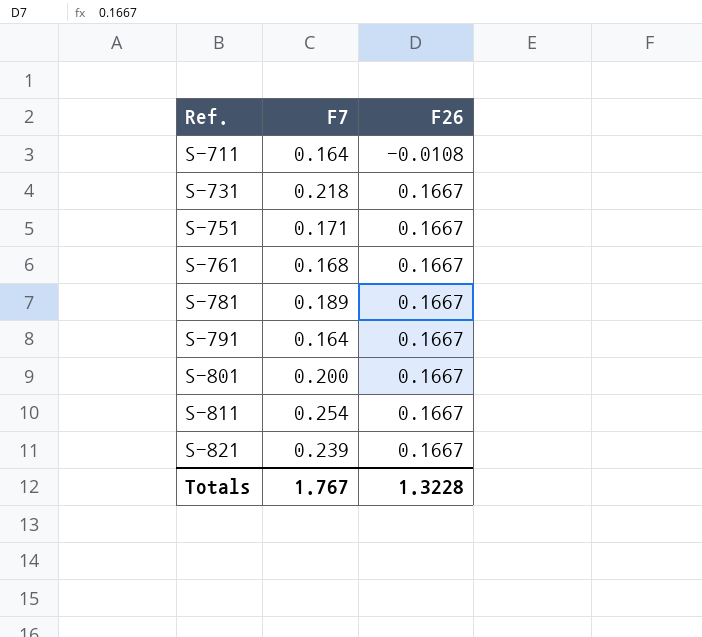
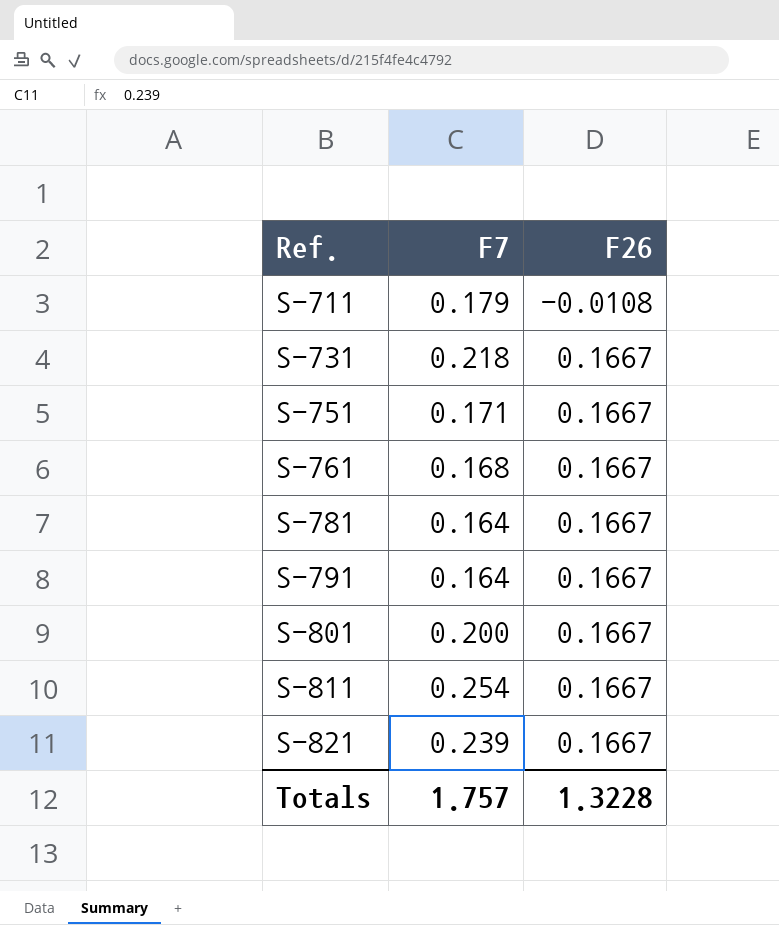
S-711 | F7: 0.164 -> 0.179
S-781 | F7: 0.189 -> 0.164
Totals | F7: 1.767 -> 1.757

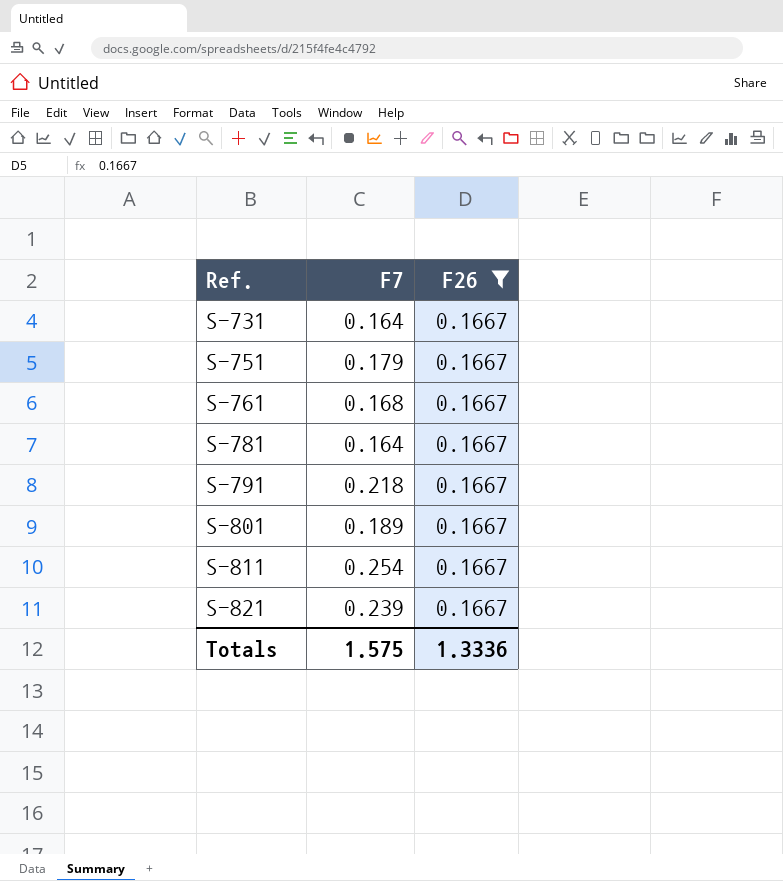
filter: none -> F26 = 0.1667
S-731 | F7: 0.218 -> 0.164
S-751 | F7: 0.171 -> 0.179
S-791 | F7: 0.164 -> 0.218
S-801 | F7: 0.200 -> 0.189
Totals | F7: 1.757 -> 1.575
Totals | F26: 1.3228 -> 1.3336

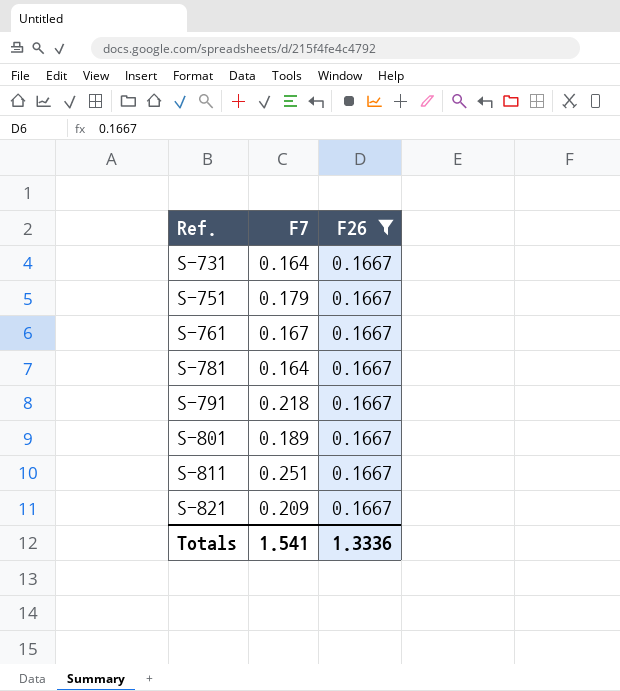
S-761 | F7: 0.168 -> 0.167
S-811 | F7: 0.254 -> 0.251
S-821 | F7: 0.239 -> 0.209
Totals | F7: 1.575 -> 1.541

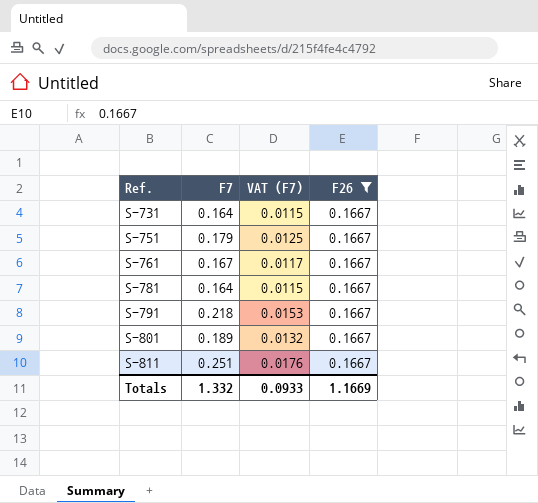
column VAT (F7) | formula: none -> [F7] * 0.07
row S-821: 0.209 | 0.1667 -> none
Totals | F7: 1.541 -> 1.332
Totals | F26: 1.3336 -> 1.1669

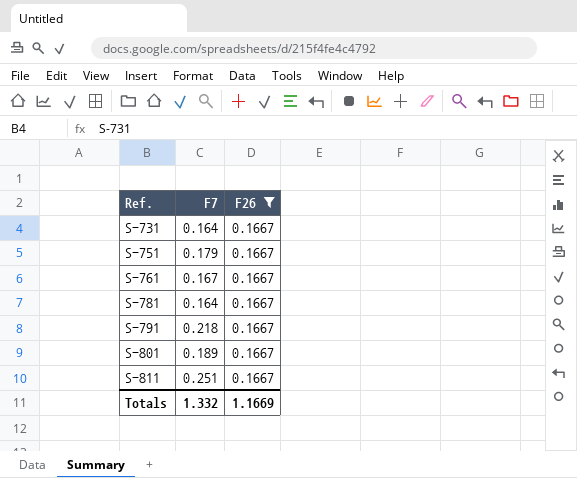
column VAT (F7) | formula: [F7] * 0.07 -> none

